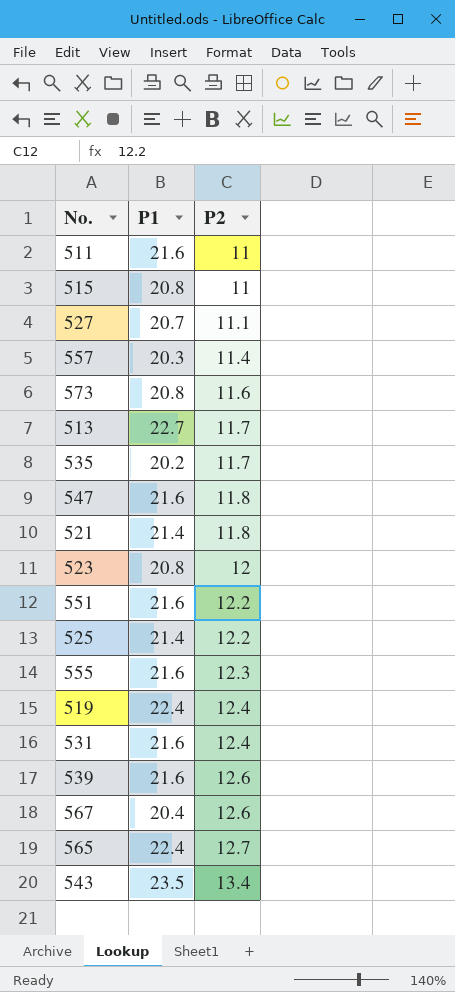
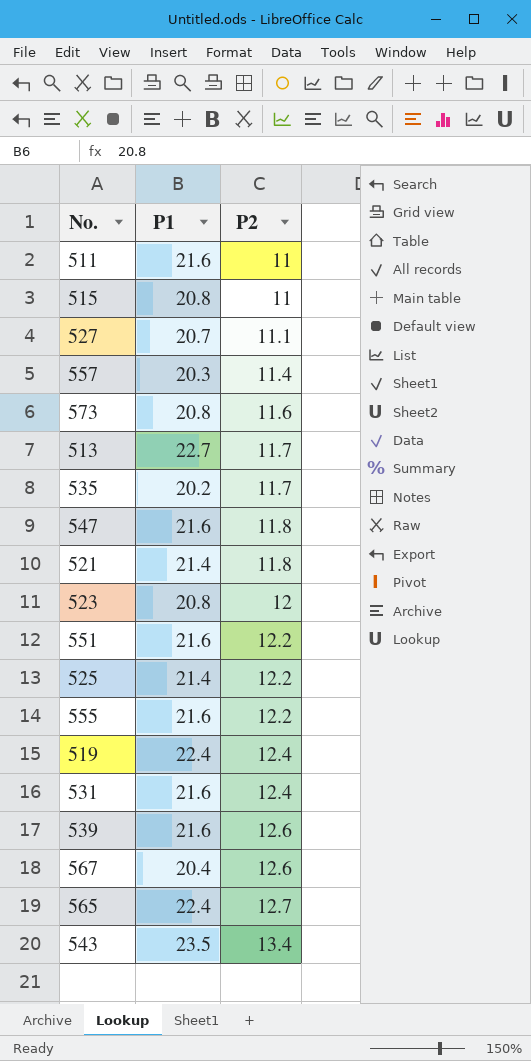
555 | P2: 12.3 -> 12.2

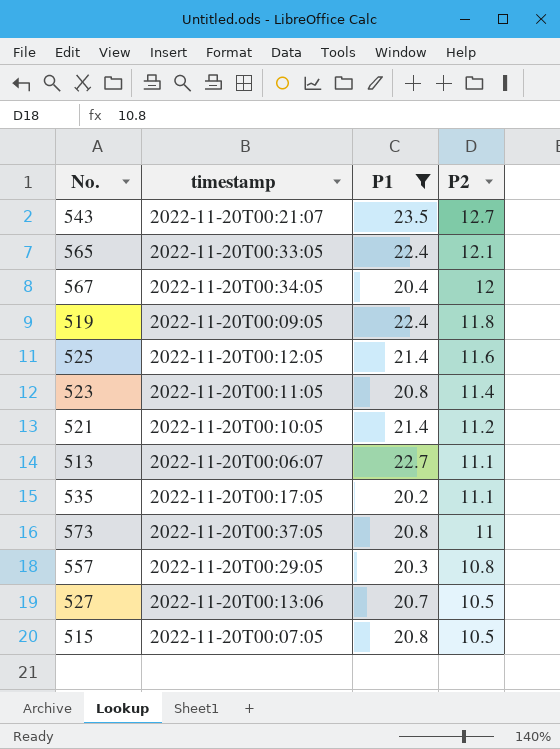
filter: none -> P1 != 21.6
row order: P2 ascending -> P2 descending
column timestamp | position: none -> 2
543 | P2: 13.4 -> 12.7
565 | P2: 12.7 -> 12.1
567 | P2: 12.6 -> 12
519 | P2: 12.4 -> 11.8
525 | P2: 12.2 -> 11.6
523 | P2: 12 -> 11.4
521 | P2: 11.8 -> 11.2
513 | P2: 11.7 -> 11.1
535 | P2: 11.7 -> 11.1
573 | P2: 11.6 -> 11
557 | P2: 11.4 -> 10.8
527 | P2: 11.1 -> 10.5
515 | P2: 11 -> 10.5

